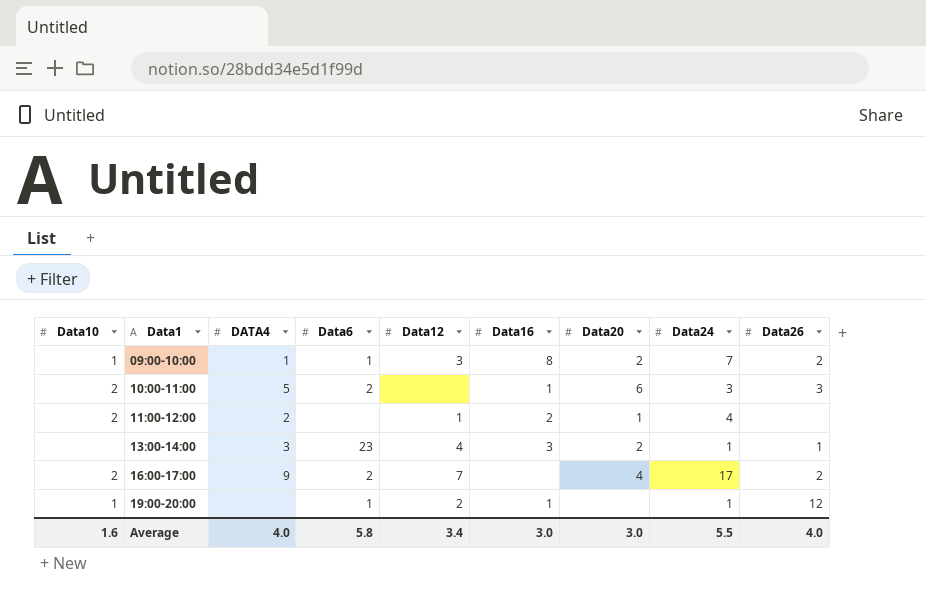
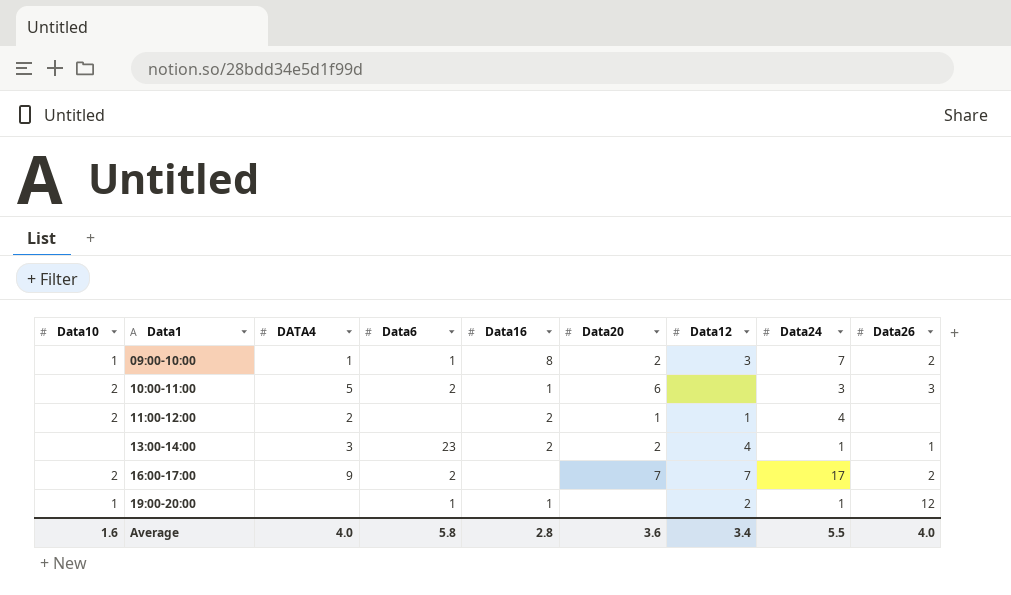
column Data12 | position: 5 -> 7
13:00-14:00 | Data16: 3 -> 2
16:00-17:00 | Data20: 4 -> 7
Average | Data16: 3.0 -> 2.8
Average | Data20: 3.0 -> 3.6

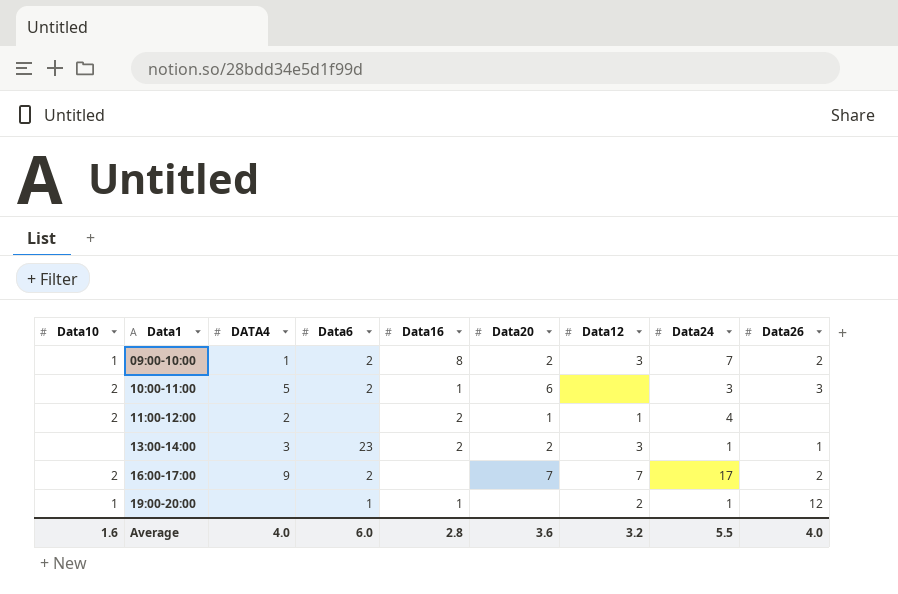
09:00-10:00 | Data6: 1 -> 2
13:00-14:00 | Data12: 4 -> 3
Average | Data6: 5.8 -> 6.0
Average | Data12: 3.4 -> 3.2

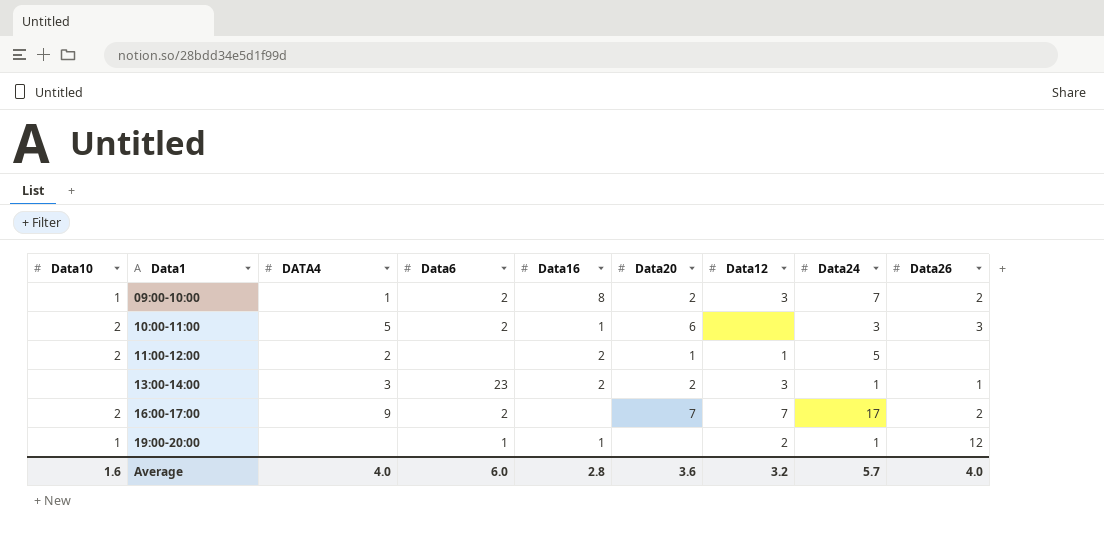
11:00-12:00 | Data24: 4 -> 5
Average | Data24: 5.5 -> 5.7

